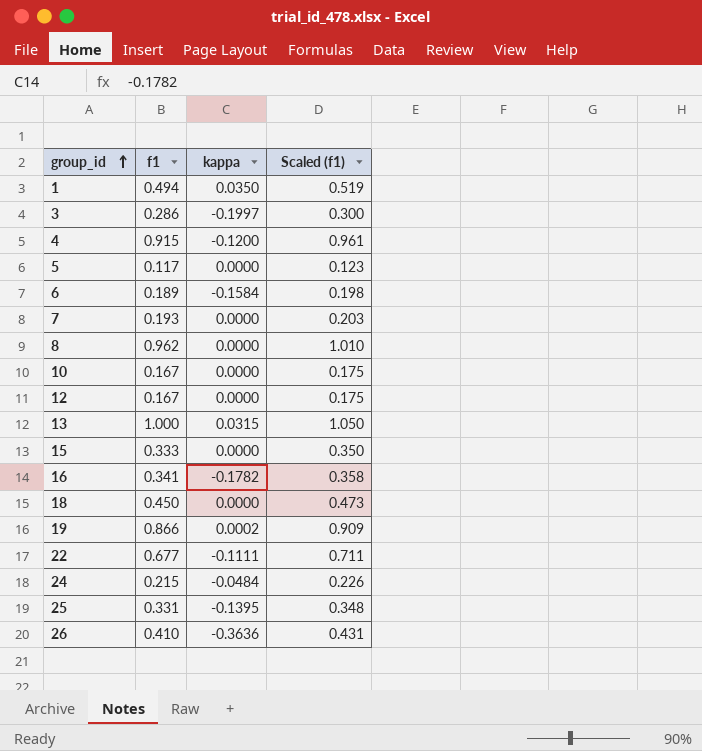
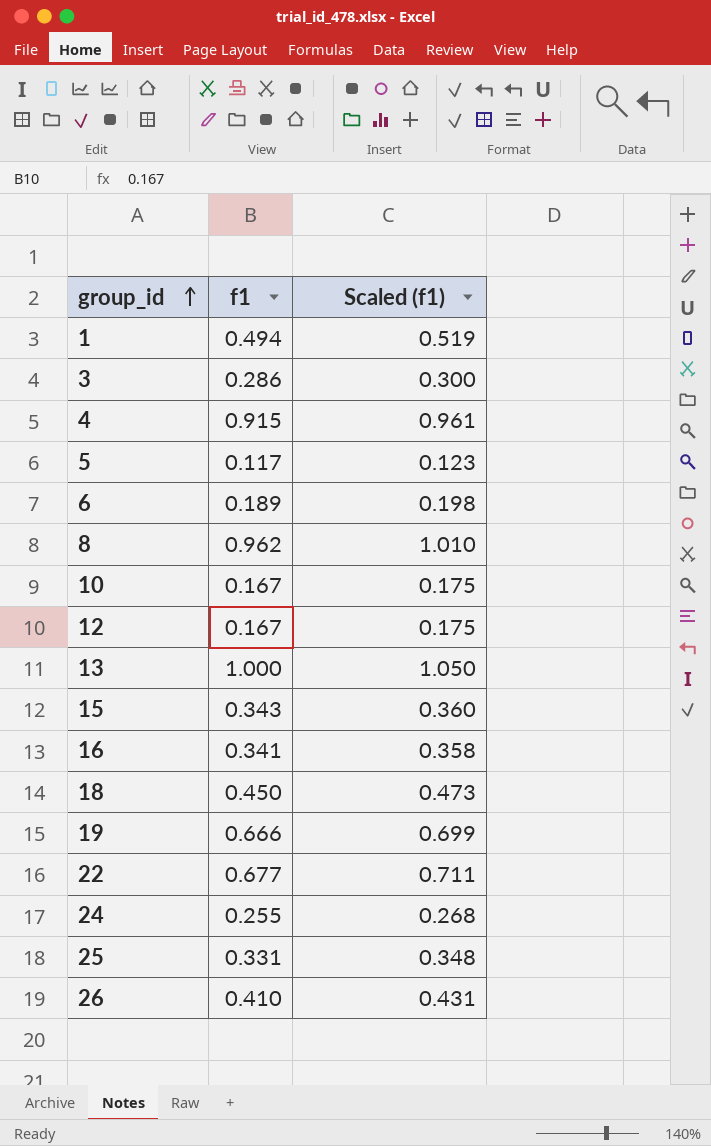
column kappa | position: 3 -> none
row 7: 0.193 | 0.0000 | 0.203 -> none
15 | f1: 0.333 -> 0.343
15 | Scaled (f1): 0.350 -> 0.360
19 | f1: 0.866 -> 0.666
19 | Scaled (f1): 0.909 -> 0.699
24 | f1: 0.215 -> 0.255
24 | Scaled (f1): 0.226 -> 0.268

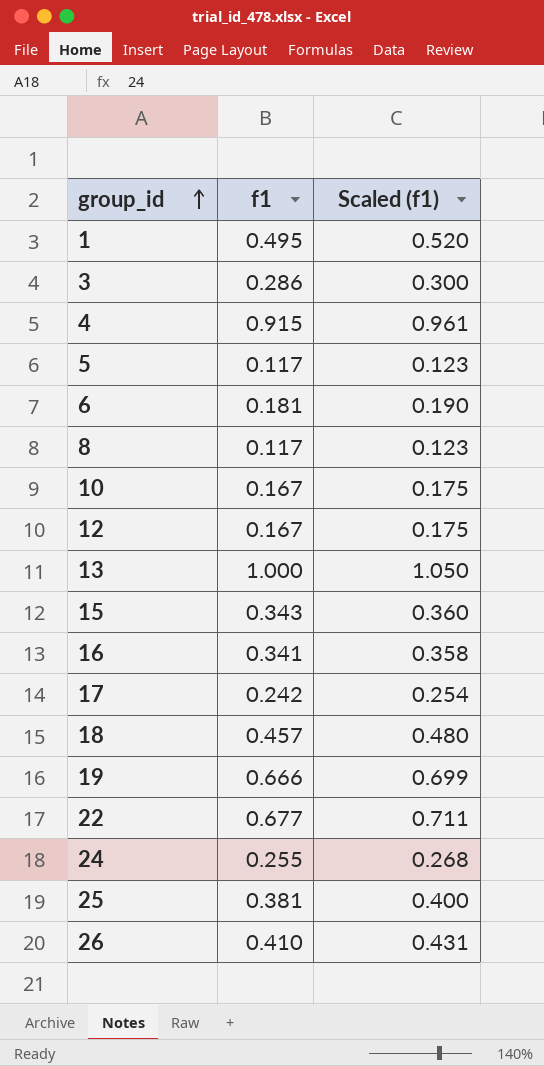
1 | f1: 0.494 -> 0.495
1 | Scaled (f1): 0.519 -> 0.520
6 | f1: 0.189 -> 0.181
6 | Scaled (f1): 0.198 -> 0.190
8 | f1: 0.962 -> 0.117
8 | Scaled (f1): 1.010 -> 0.123
row 17: none -> 0.242 | 0.254
18 | f1: 0.450 -> 0.457
18 | Scaled (f1): 0.473 -> 0.480
25 | f1: 0.331 -> 0.381
25 | Scaled (f1): 0.348 -> 0.400

